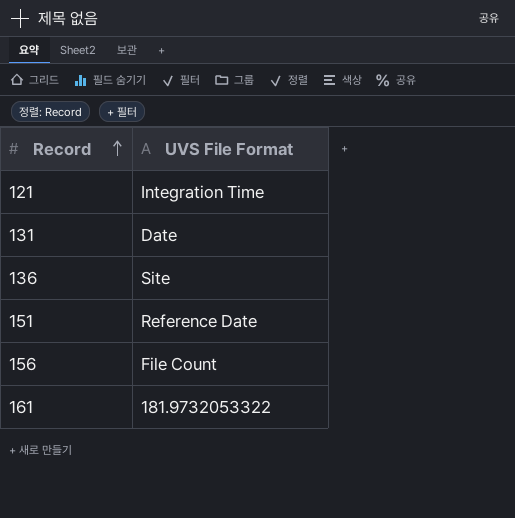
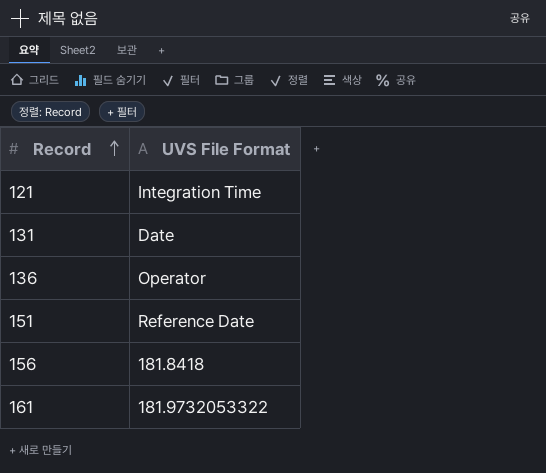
136 | UVS File Format: Site -> Operator
156 | UVS File Format: File Count -> 181.8418

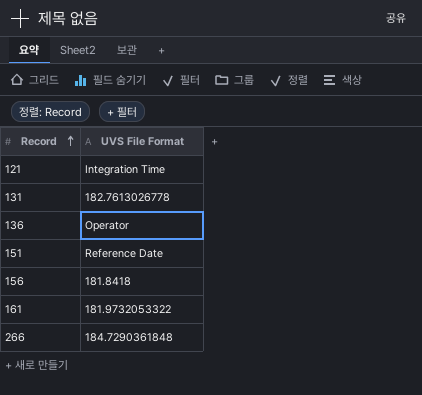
131 | UVS File Format: Date -> 182.7613026778
row 266: none -> 184.7290361848

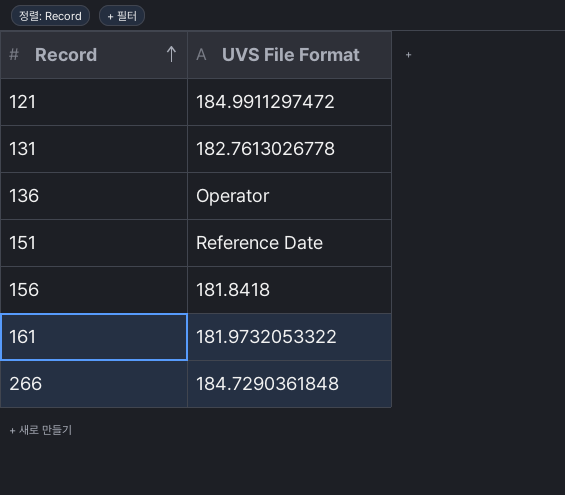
121 | UVS File Format: Integration Time -> 184.9911297472

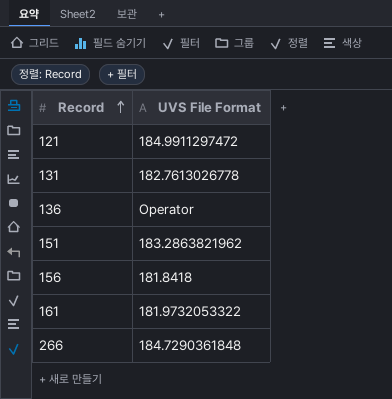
151 | UVS File Format: Reference Date -> 183.2863821962

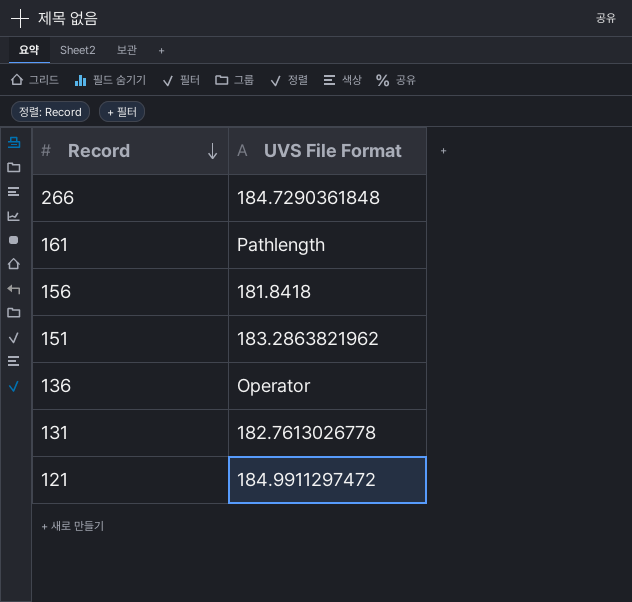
row order: Record ascending -> Record descending
161 | UVS File Format: 181.9732053322 -> Pathlength

